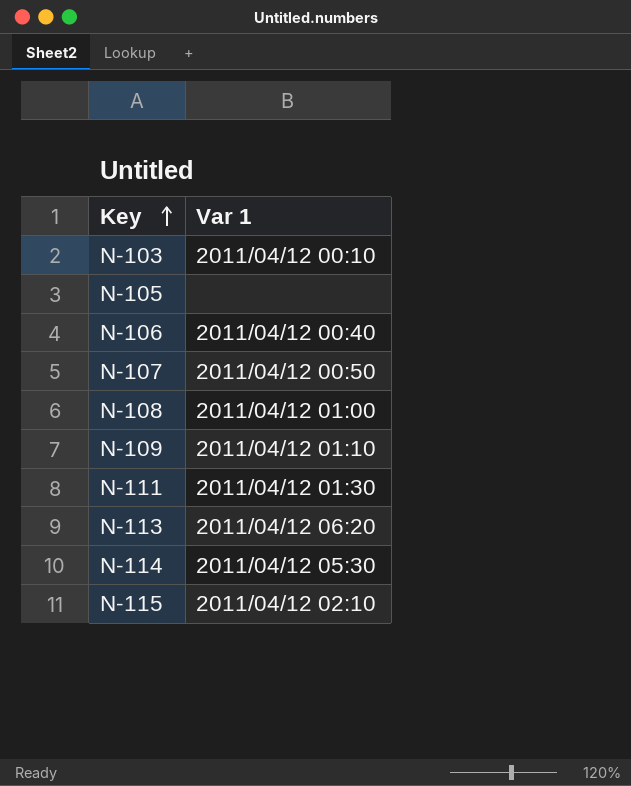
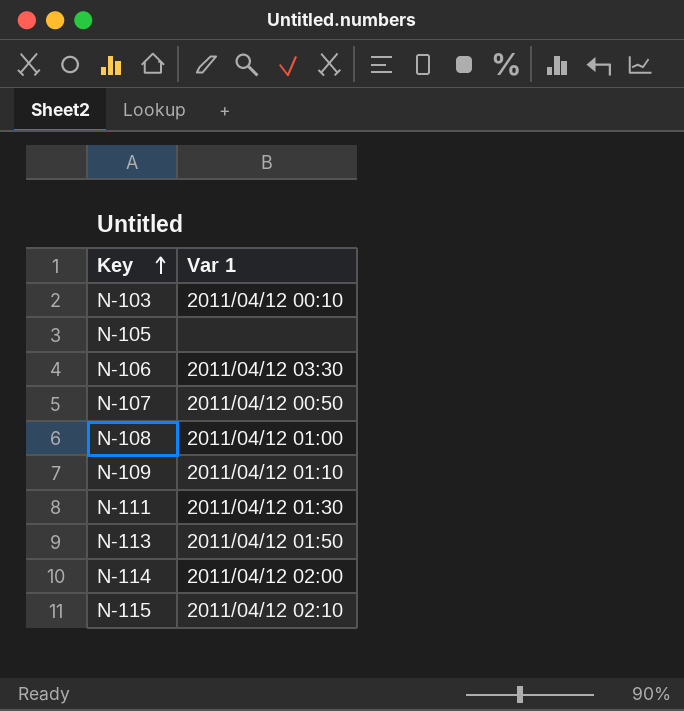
N-106 | Var 1: 2011/04/12 00:40 -> 2011/04/12 03:30
N-113 | Var 1: 2011/04/12 06:20 -> 2011/04/12 01:50
N-114 | Var 1: 2011/04/12 05:30 -> 2011/04/12 02:00

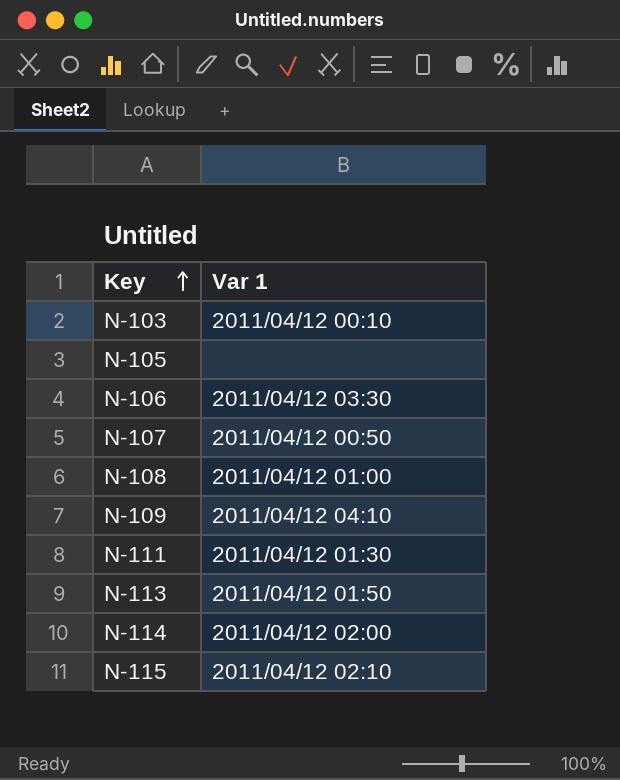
N-109 | Var 1: 2011/04/12 01:10 -> 2011/04/12 04:10

